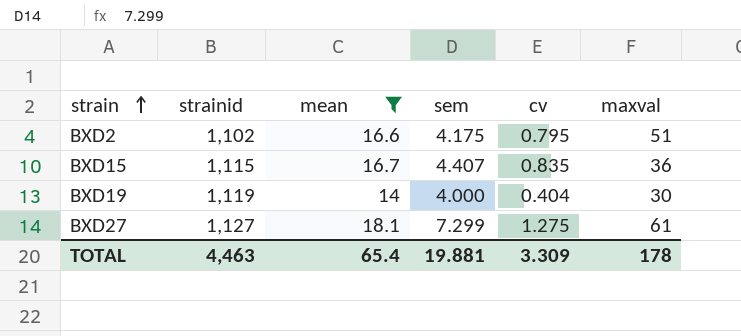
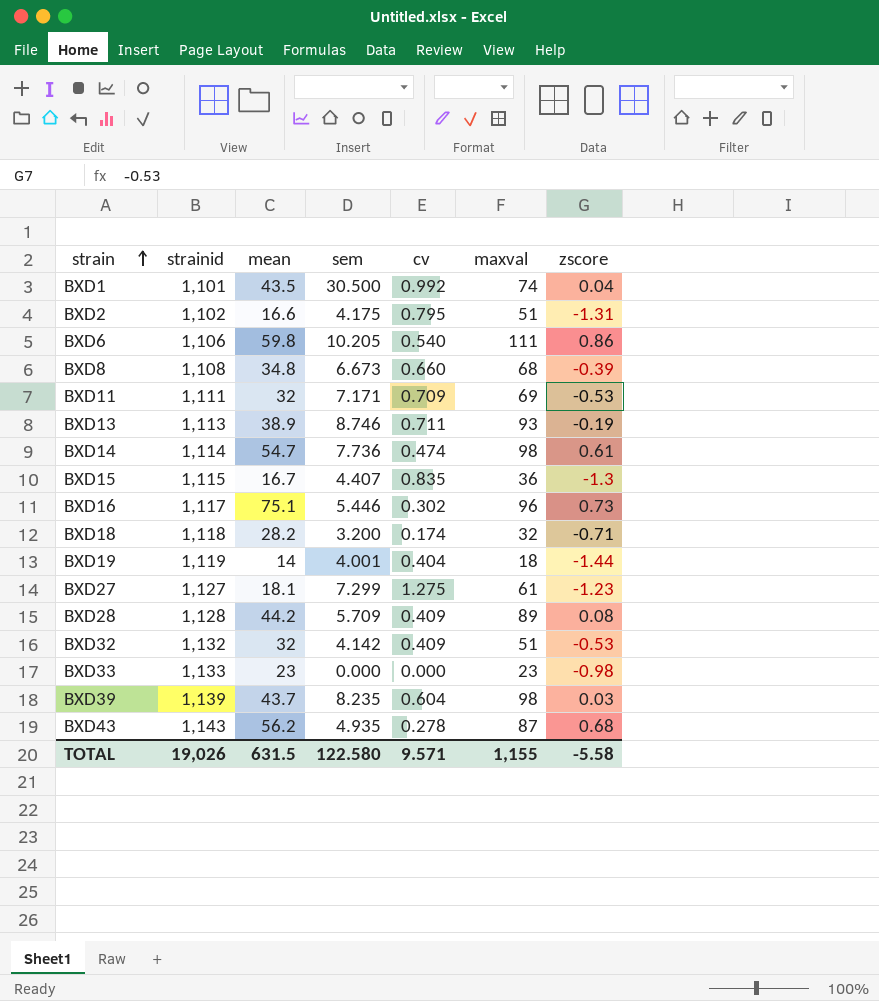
filter: mean <= 18.1 -> none
column zscore | position: none -> 7
BXD19 | sem: 4.000 -> 4.001
BXD19 | maxval: 30 -> 18
TOTAL | strainid: 4,463 -> 19,026
TOTAL | mean: 65.4 -> 631.5
TOTAL | sem: 19.881 -> 122.580
TOTAL | cv: 3.309 -> 9.571
TOTAL | maxval: 178 -> 1,155

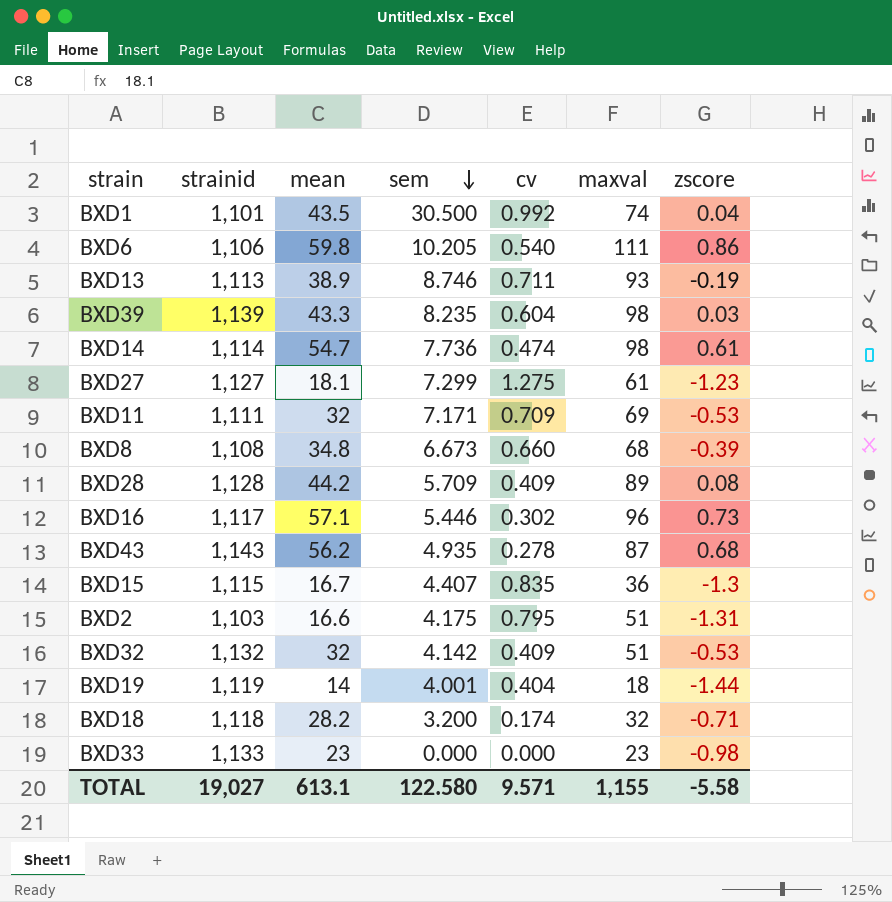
row order: strain ascending -> sem descending
BXD39 | mean: 43.7 -> 43.3
BXD16 | mean: 75.1 -> 57.1
BXD2 | strainid: 1,102 -> 1,103
TOTAL | strainid: 19,026 -> 19,027
TOTAL | mean: 631.5 -> 613.1

